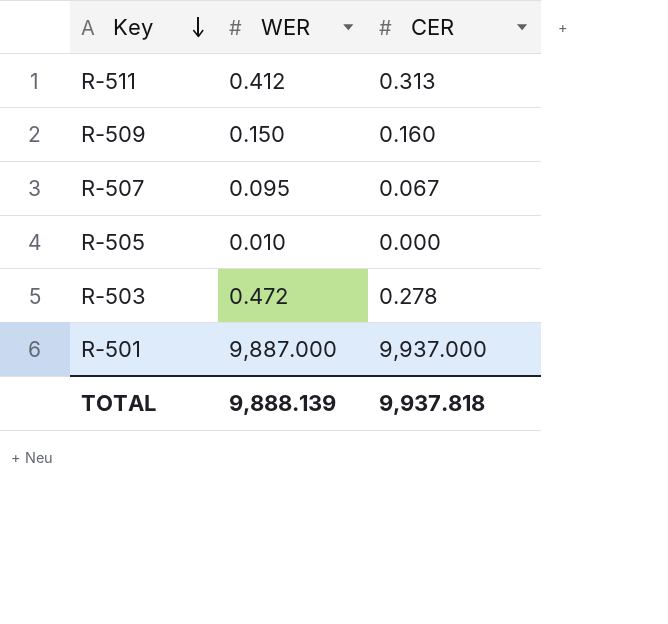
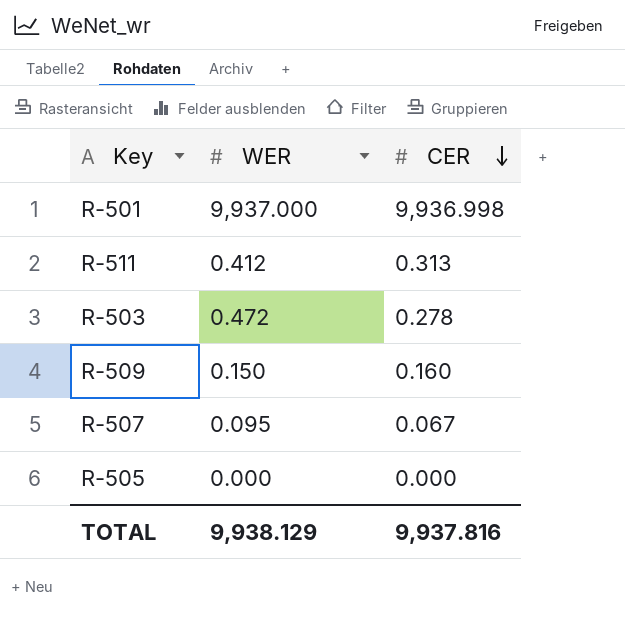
row order: Key descending -> CER descending
R-501 | WER: 9,887.000 -> 9,937.000
R-501 | CER: 9,937.000 -> 9,936.998
R-505 | WER: 0.010 -> 0.000
TOTAL | WER: 9,888.139 -> 9,938.129
TOTAL | CER: 9,937.818 -> 9,937.816

